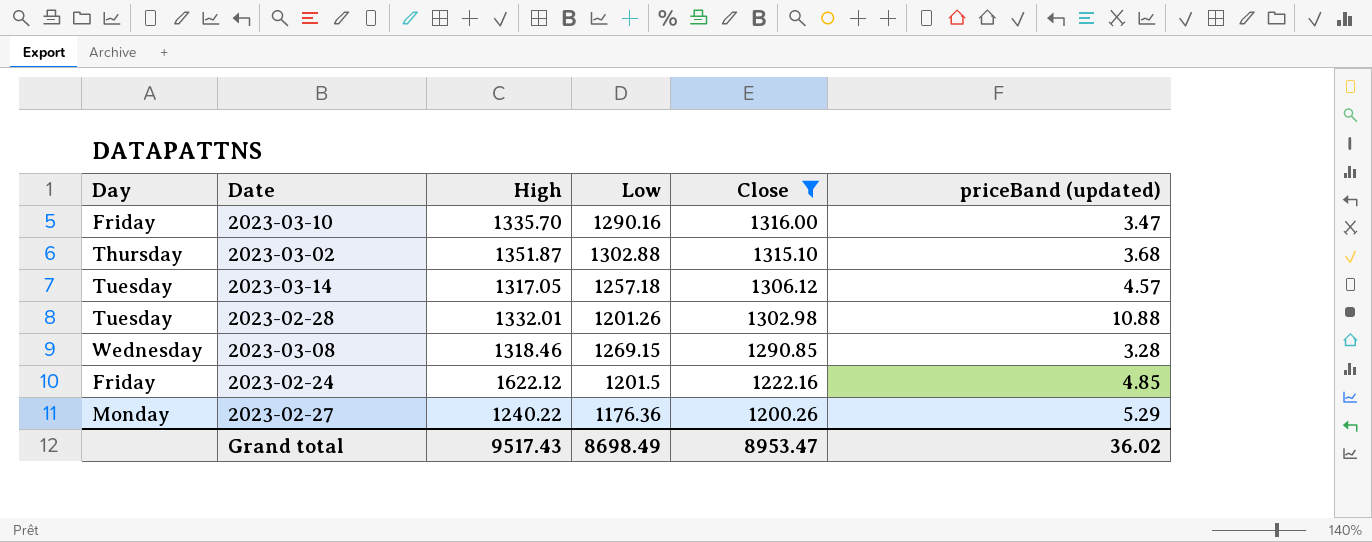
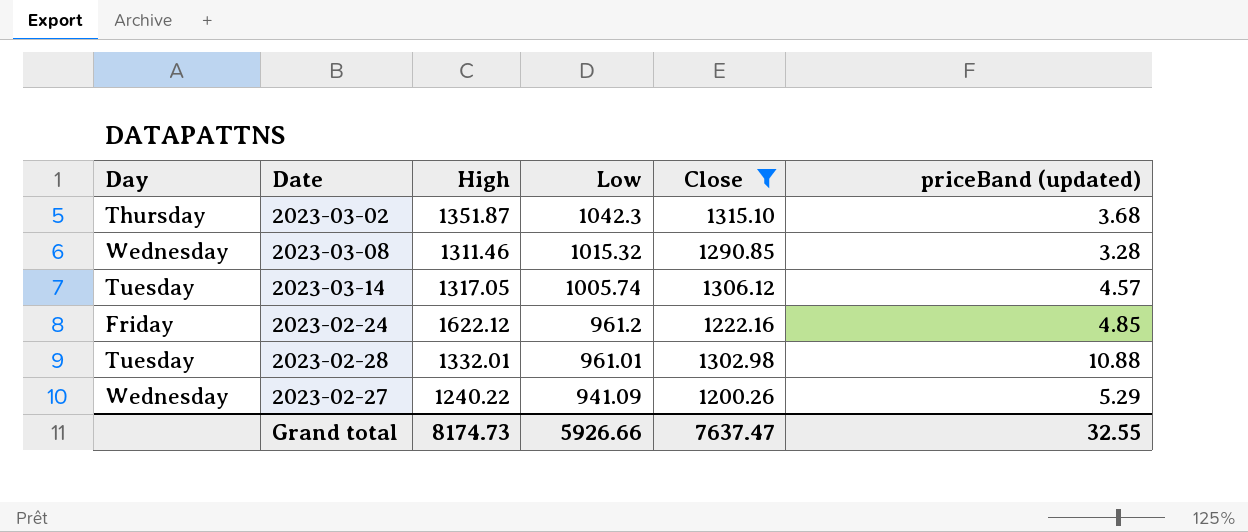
row order: Close descending -> Low descending
row 2023-03-10: Friday | 1335.70 | 1290.16 | 1316.00 | 3.47 -> none
2023-03-02 | Low: 1302.88 -> 1042.3
2023-03-08 | High: 1318.46 -> 1311.46
2023-03-08 | Low: 1269.15 -> 1015.32
2023-03-14 | Low: 1257.18 -> 1005.74
2023-02-24 | Low: 1201.5 -> 961.2
2023-02-28 | Low: 1201.26 -> 961.01
2023-02-27 | Day: Monday -> Wednesday
2023-02-27 | Low: 1176.36 -> 941.09
Grand total | High: 9517.43 -> 8174.73
Grand total | Low: 8698.49 -> 5926.66
Grand total | Close: 8953.47 -> 7637.47
Grand total | priceBand (updated): 36.02 -> 32.55

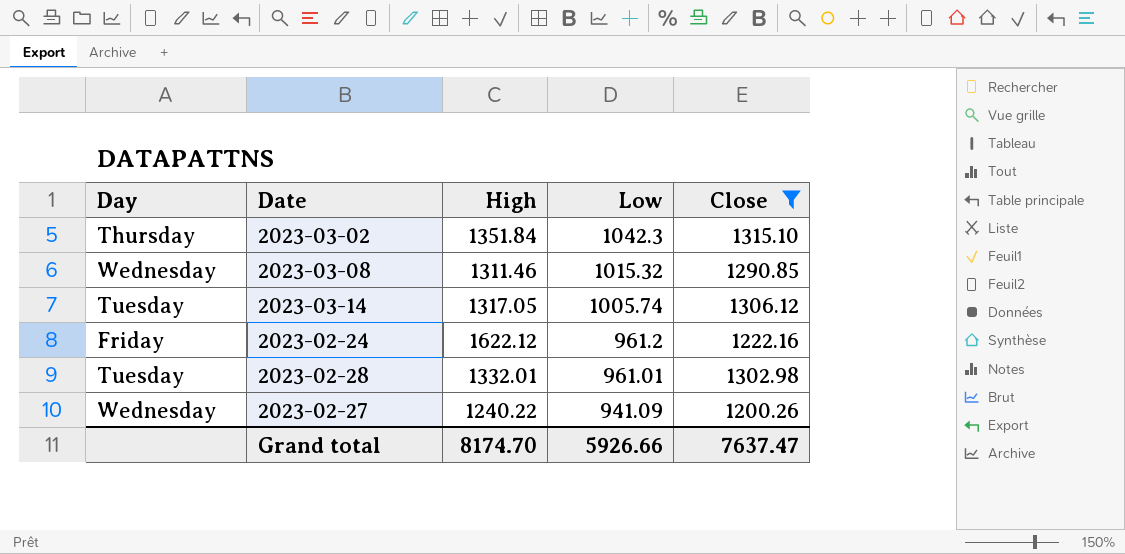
column priceBand (updated) | position: 6 -> none
2023-03-02 | High: 1351.87 -> 1351.84
Grand total | High: 8174.73 -> 8174.70

